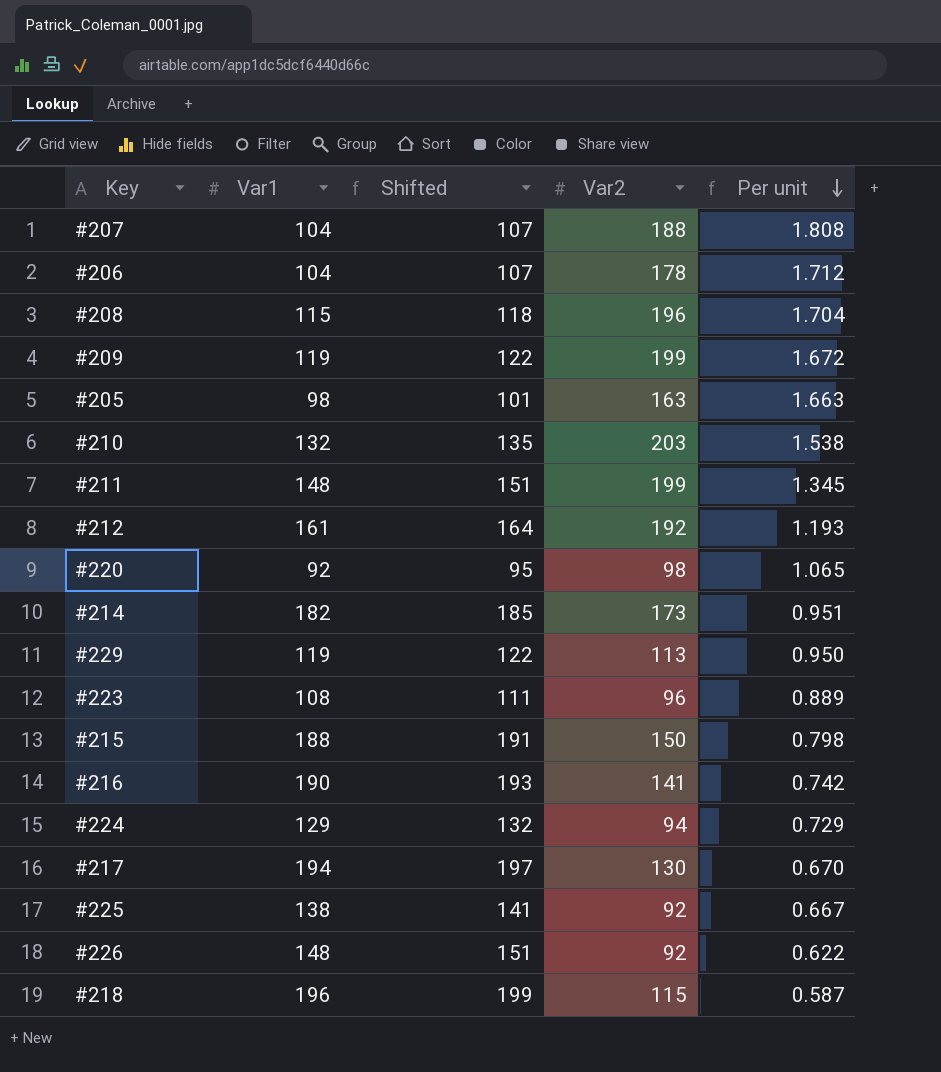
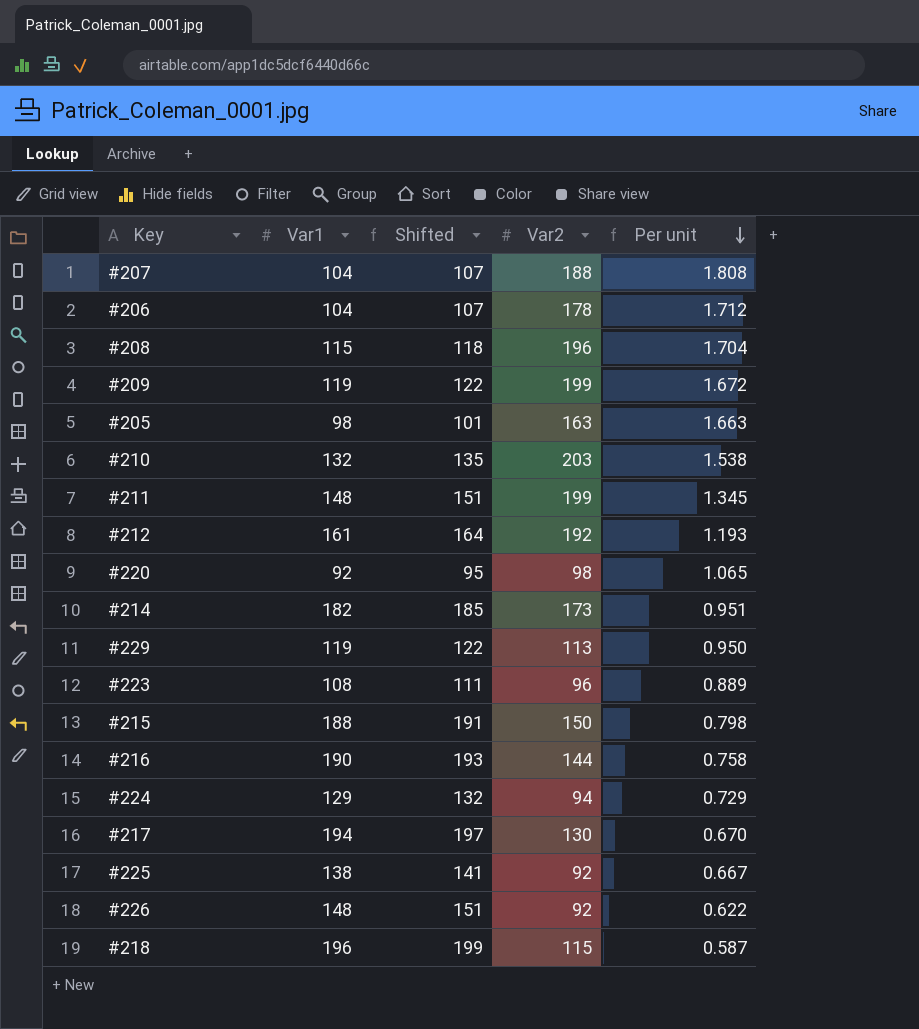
#216 | Var2: 141 -> 144
#216 | Per unit: 0.742 -> 0.758

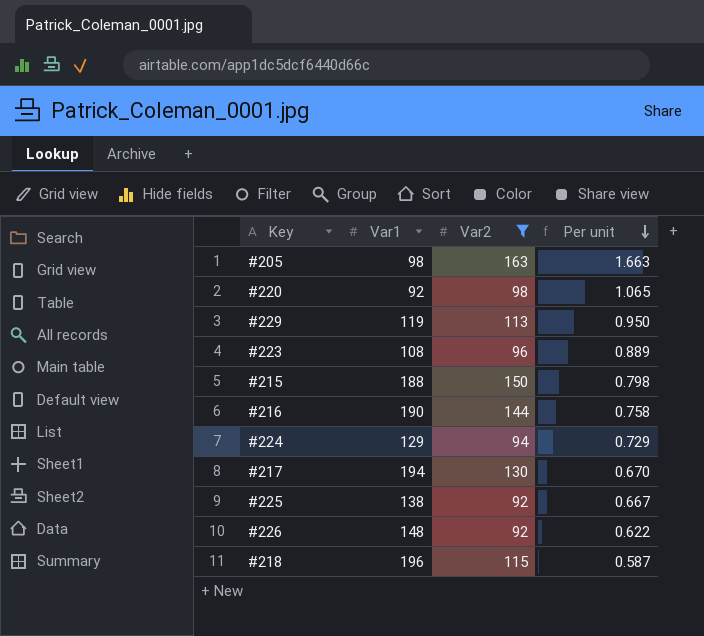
filter: none -> Var2 <= 163
column Shifted | formula: [Var1] + 3 -> none

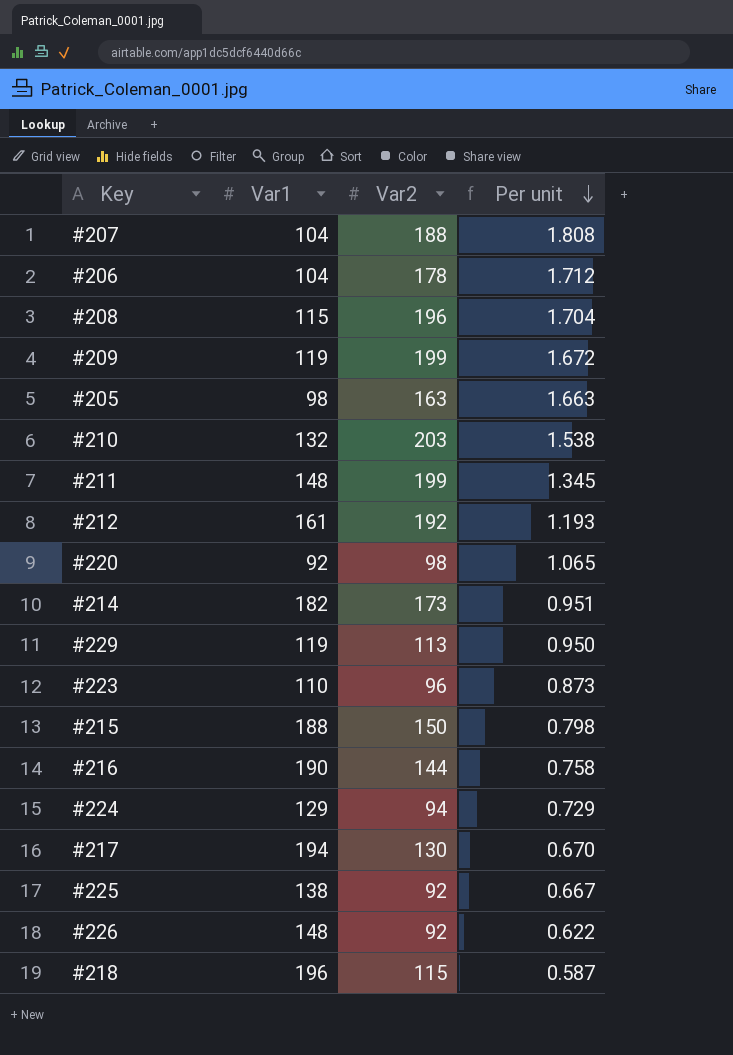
filter: Var2 <= 163 -> none
#223 | Var1: 108 -> 110
#223 | Per unit: 0.889 -> 0.873

